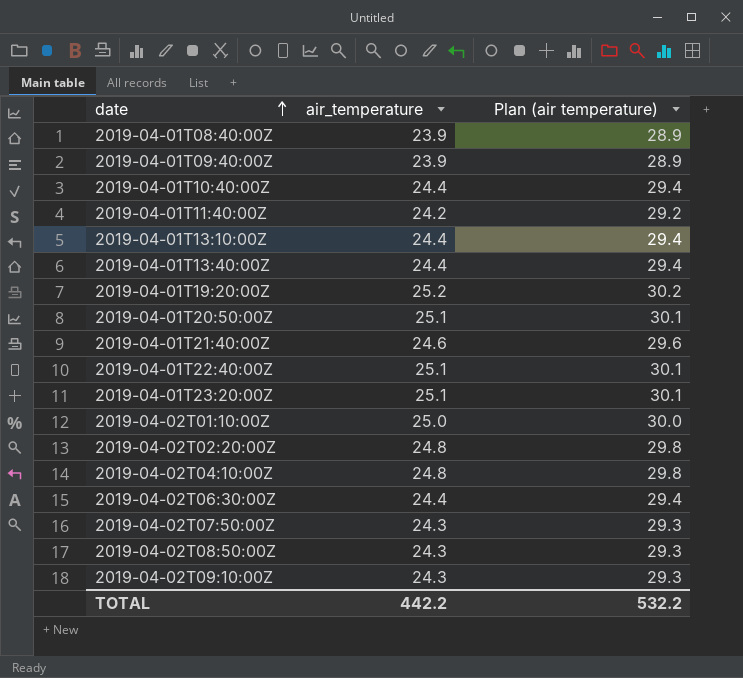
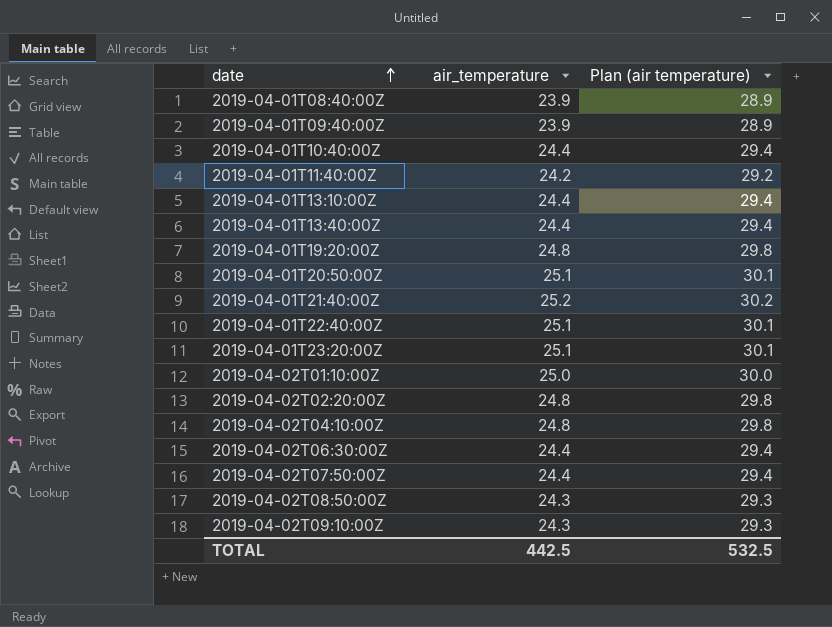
2019-04-01T19:20:00Z | air_temperature: 25.2 -> 24.8
2019-04-01T19:20:00Z | Plan (air temperature): 30.2 -> 29.8
2019-04-01T21:40:00Z | air_temperature: 24.6 -> 25.2
2019-04-01T21:40:00Z | Plan (air temperature): 29.6 -> 30.2
2019-04-02T07:50:00Z | air_temperature: 24.3 -> 24.4
2019-04-02T07:50:00Z | Plan (air temperature): 29.3 -> 29.4
TOTAL | air_temperature: 442.2 -> 442.5
TOTAL | Plan (air temperature): 532.2 -> 532.5

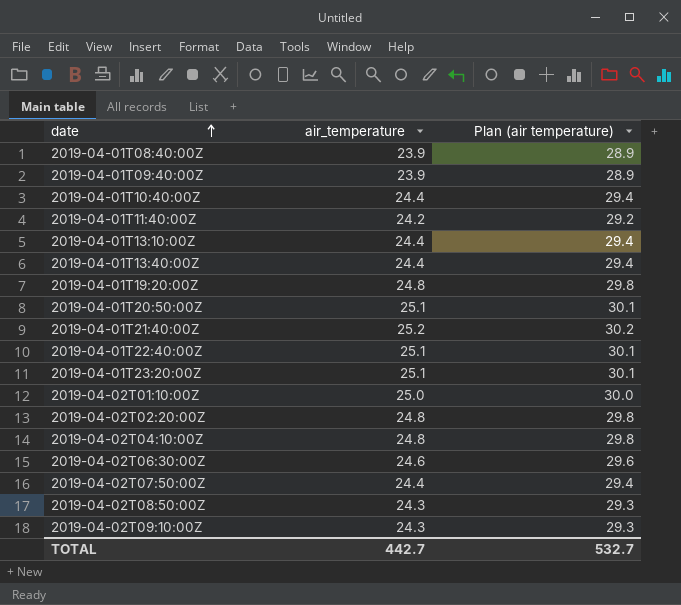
2019-04-02T06:30:00Z | air_temperature: 24.4 -> 24.6
2019-04-02T06:30:00Z | Plan (air temperature): 29.4 -> 29.6
TOTAL | air_temperature: 442.5 -> 442.7
TOTAL | Plan (air temperature): 532.5 -> 532.7

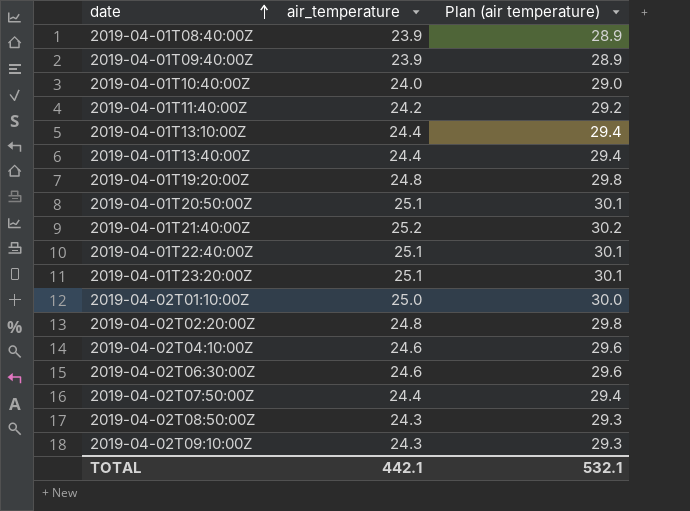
2019-04-01T10:40:00Z | air_temperature: 24.4 -> 24.0
2019-04-01T10:40:00Z | Plan (air temperature): 29.4 -> 29.0
2019-04-02T04:10:00Z | air_temperature: 24.8 -> 24.6
2019-04-02T04:10:00Z | Plan (air temperature): 29.8 -> 29.6
TOTAL | air_temperature: 442.7 -> 442.1
TOTAL | Plan (air temperature): 532.7 -> 532.1

